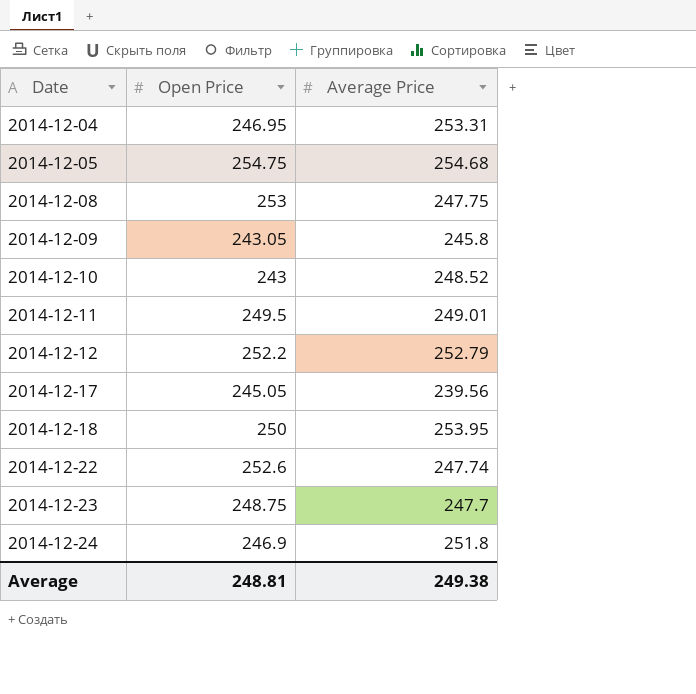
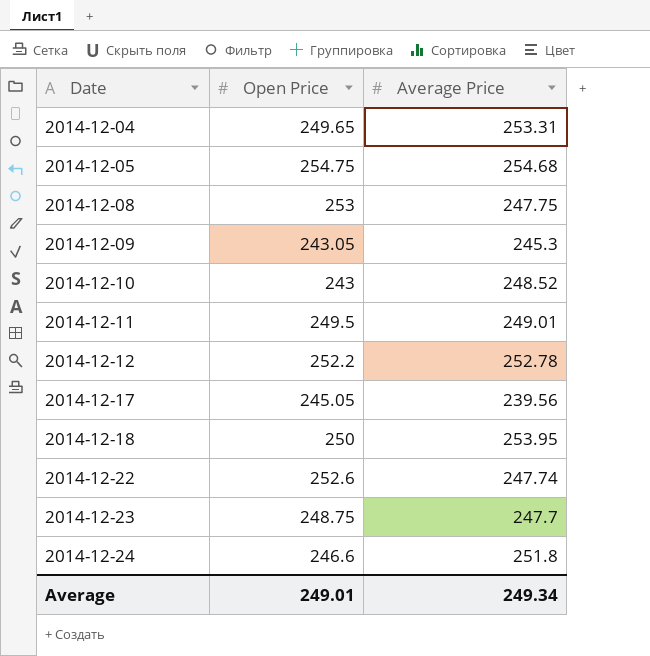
2014-12-04 | Open Price: 246.95 -> 249.65
2014-12-09 | Average Price: 245.8 -> 245.3
2014-12-12 | Average Price: 252.79 -> 252.78
2014-12-24 | Open Price: 246.9 -> 246.6
Average | Open Price: 248.81 -> 249.01
Average | Average Price: 249.38 -> 249.34

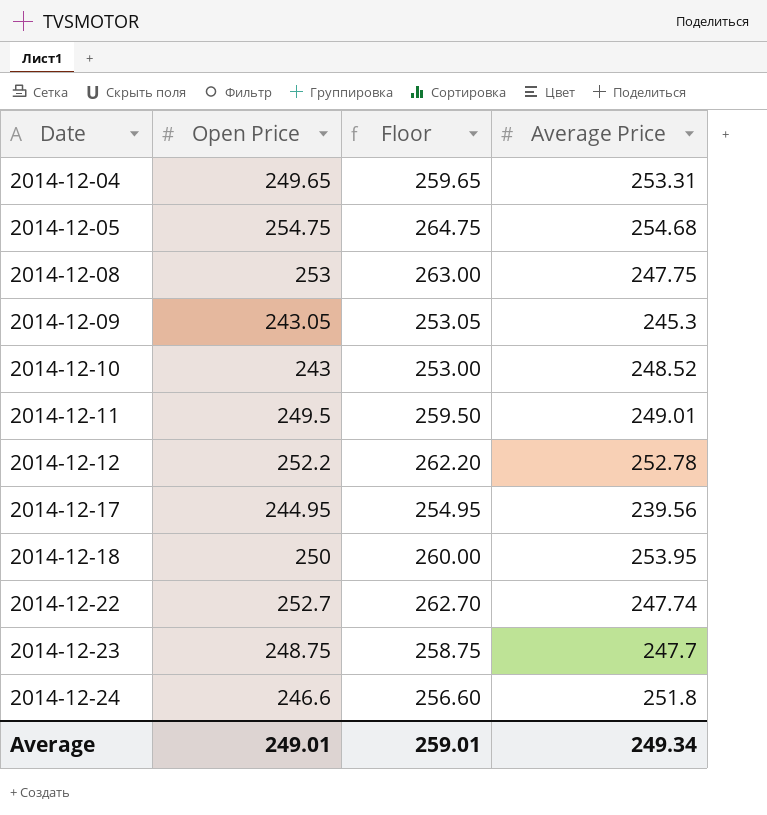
column Floor | formula: none -> [Open Price] + 10
2014-12-17 | Open Price: 245.05 -> 244.95
2014-12-22 | Open Price: 252.6 -> 252.7

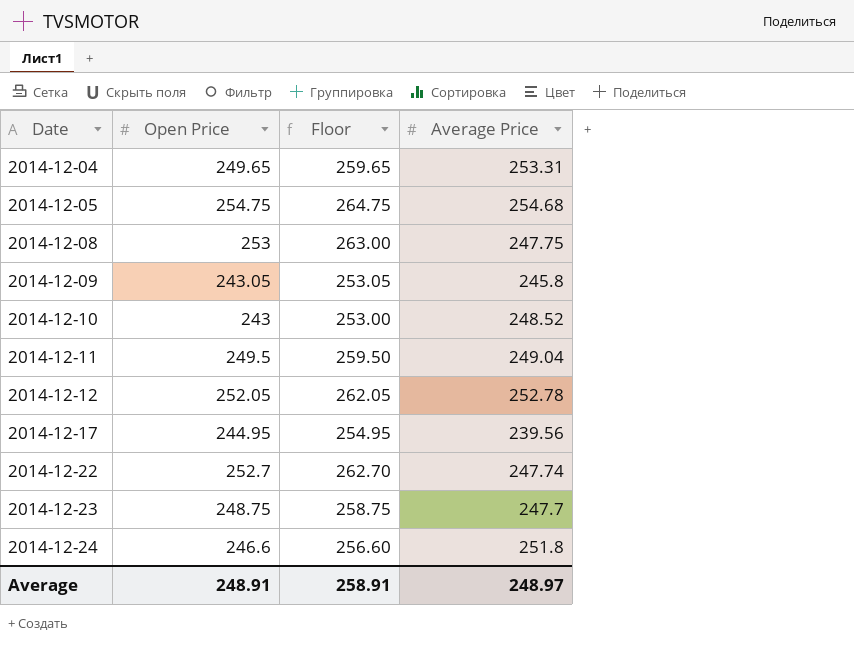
row 2014-12-18: 250 | 260.00 | 253.95 -> none
2014-12-09 | Average Price: 245.3 -> 245.8
2014-12-11 | Average Price: 249.01 -> 249.04
2014-12-12 | Open Price: 252.2 -> 252.05
2014-12-12 | Floor: 262.20 -> 262.05
Average | Open Price: 249.01 -> 248.91
Average | Floor: 259.01 -> 258.91
Average | Average Price: 249.34 -> 248.97

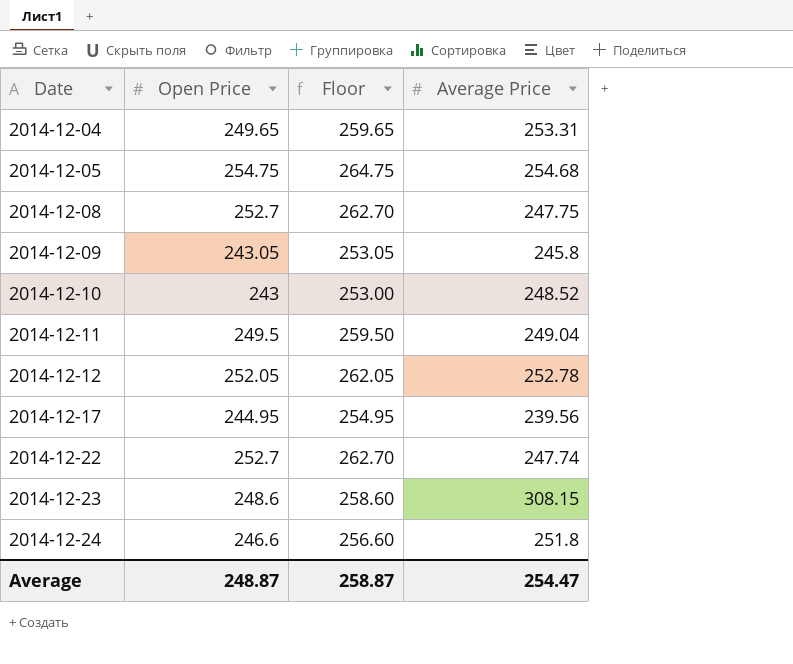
2014-12-08 | Open Price: 253 -> 252.7
2014-12-08 | Floor: 263.00 -> 262.70
2014-12-23 | Open Price: 248.75 -> 248.6
2014-12-23 | Floor: 258.75 -> 258.60
2014-12-23 | Average Price: 247.7 -> 308.15
Average | Open Price: 248.91 -> 248.87
Average | Floor: 258.91 -> 258.87
Average | Average Price: 248.97 -> 254.47

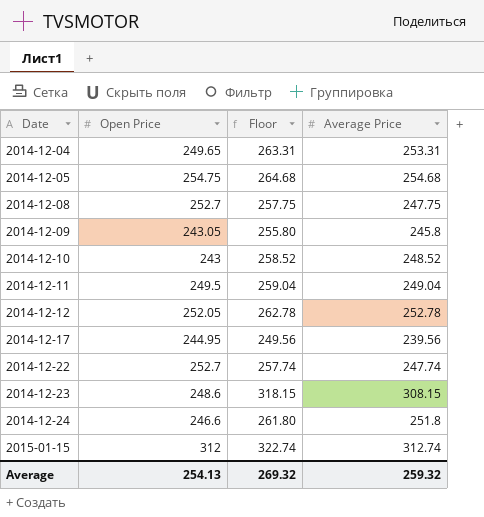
column Floor | formula: [Open Price] + 10 -> [Average Price] + 10
row 2015-01-15: none -> 312 | 322.74 | 312.74
Average | Open Price: 248.87 -> 254.13
Average | Floor: 258.87 -> 269.32
Average | Average Price: 254.47 -> 259.32

